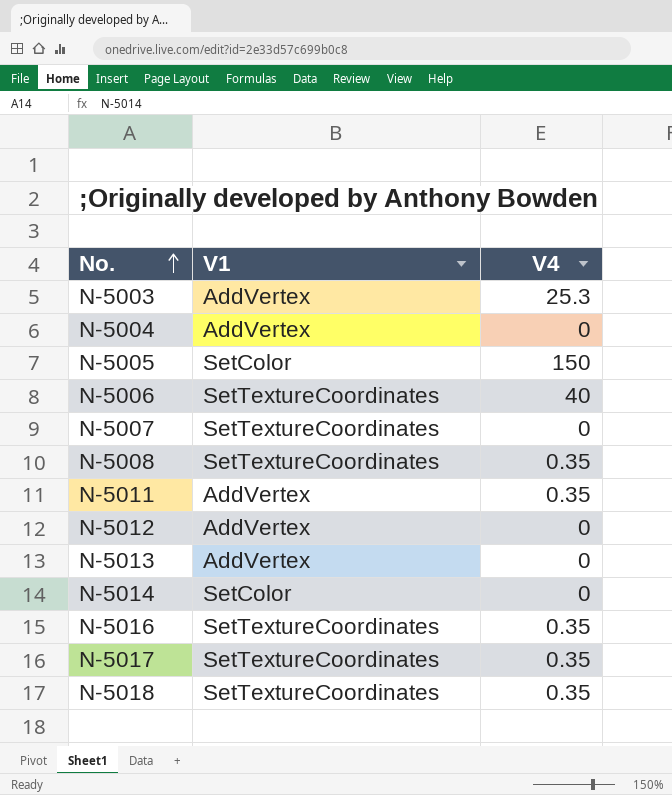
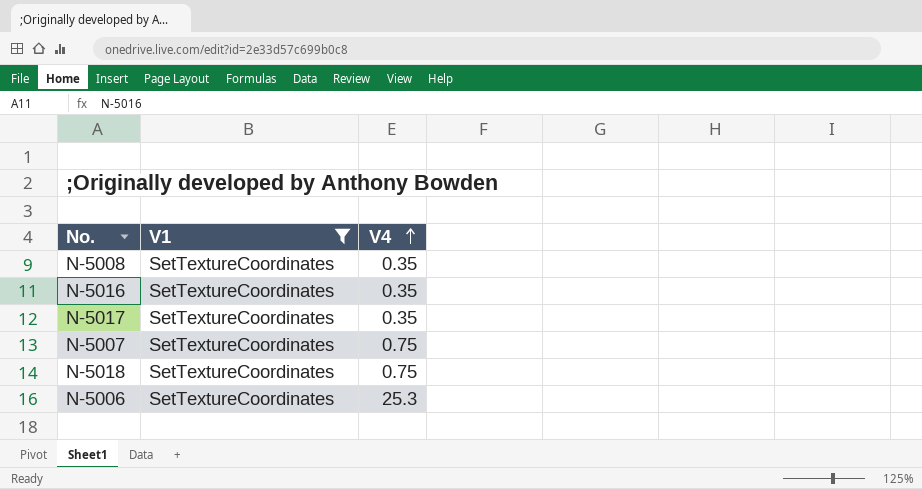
filter: none -> V1 = SetTextureCoordinates
row order: No. ascending -> V4 ascending
N-5007 | V4: 0 -> 0.75
N-5018 | V4: 0.35 -> 0.75
N-5006 | V4: 40 -> 25.3

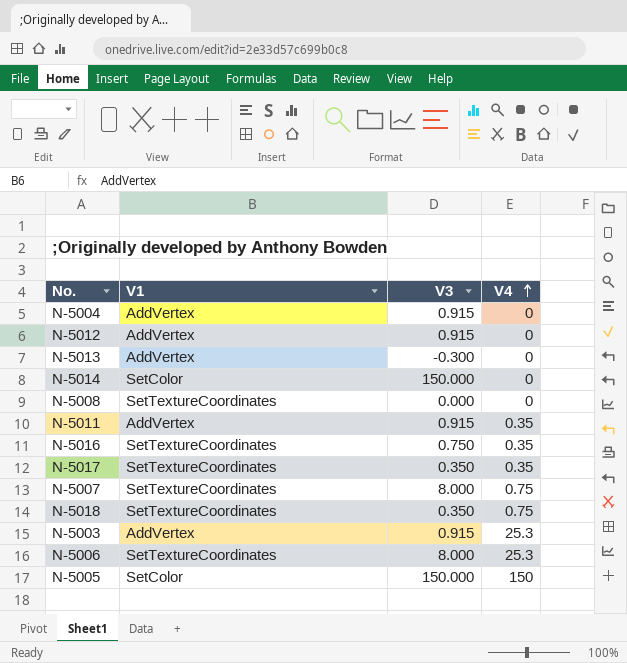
filter: V1 = SetTextureCoordinates -> none
column V3 | position: none -> 3
N-5008 | V4: 0.35 -> 0

